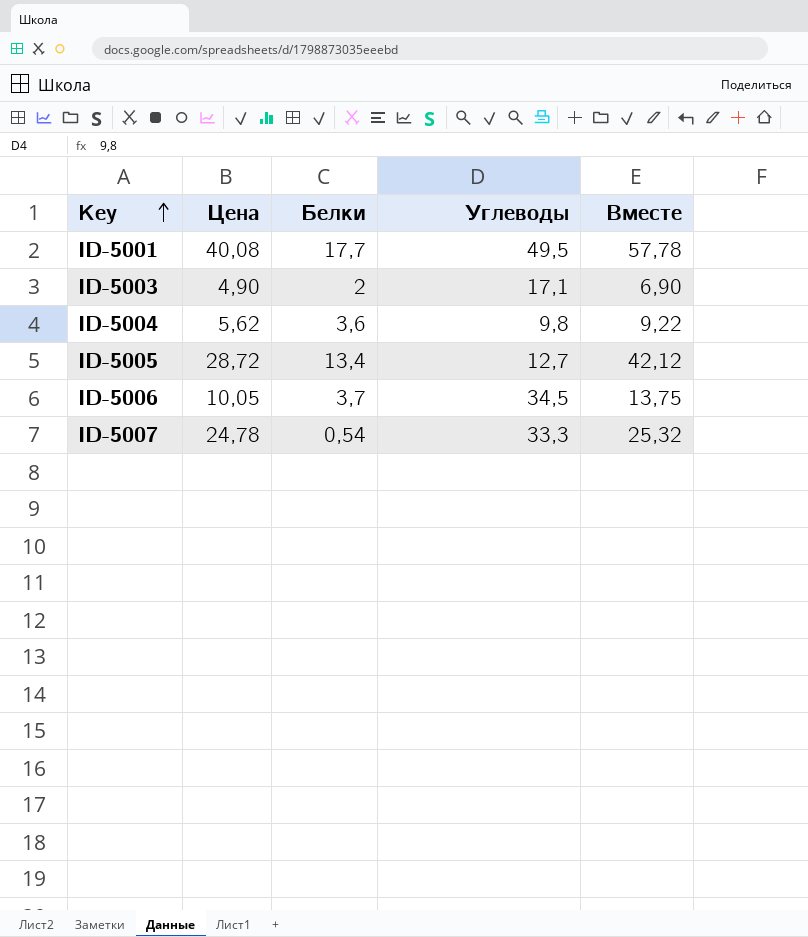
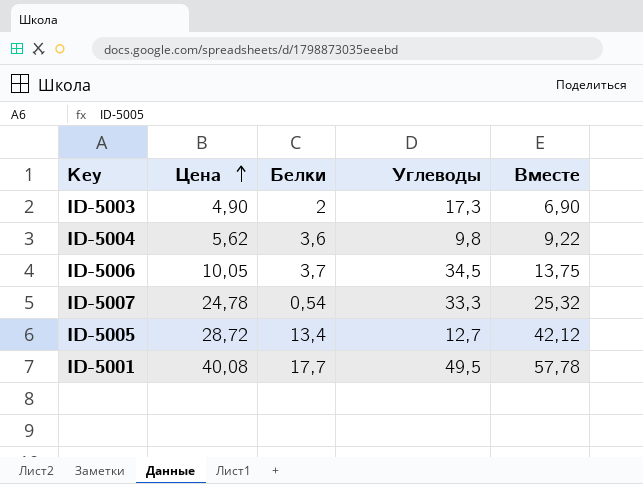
row order: Key ascending -> Цена ascending
ID-5003 | Углеводы: 17,1 -> 17,3

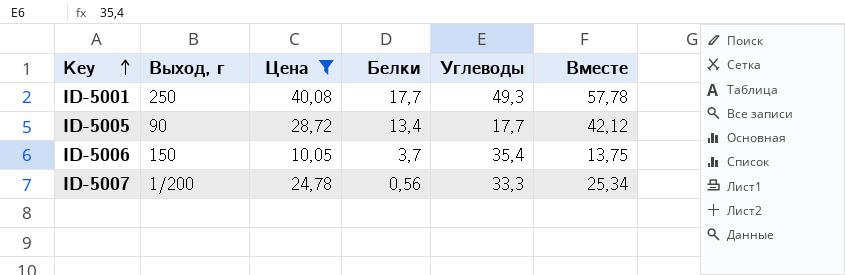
filter: none -> Цена >= 10,05
row order: Цена ascending -> Key ascending
column Выход, г | position: none -> 2
ID-5001 | Углеводы: 49,5 -> 49,3
ID-5005 | Углеводы: 12,7 -> 17,7
ID-5006 | Углеводы: 34,5 -> 35,4
ID-5007 | Белки: 0,54 -> 0,56
ID-5007 | Вместе: 25,32 -> 25,34

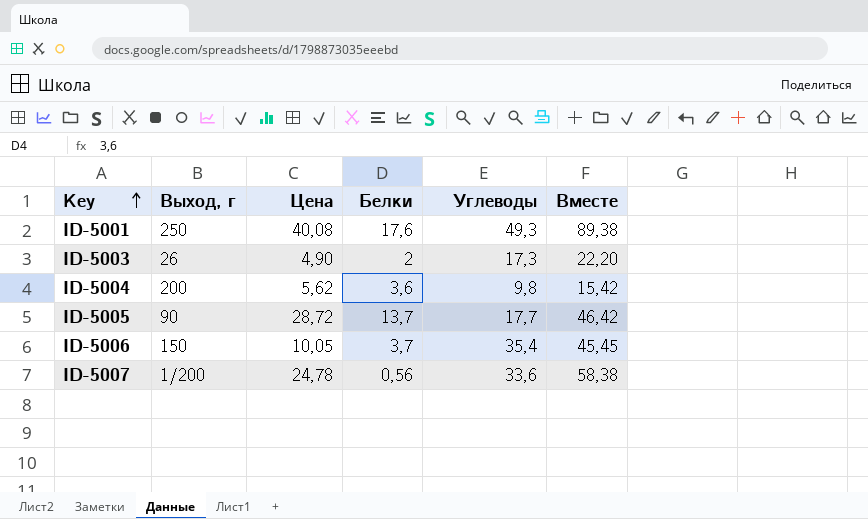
filter: Цена >= 10,05 -> none
column Вместе | formula: [Цена] + [Белки] -> [Цена] + [Углеводы]
ID-5001 | Белки: 17,7 -> 17,6
ID-5005 | Белки: 13,4 -> 13,7
ID-5007 | Углеводы: 33,3 -> 33,6

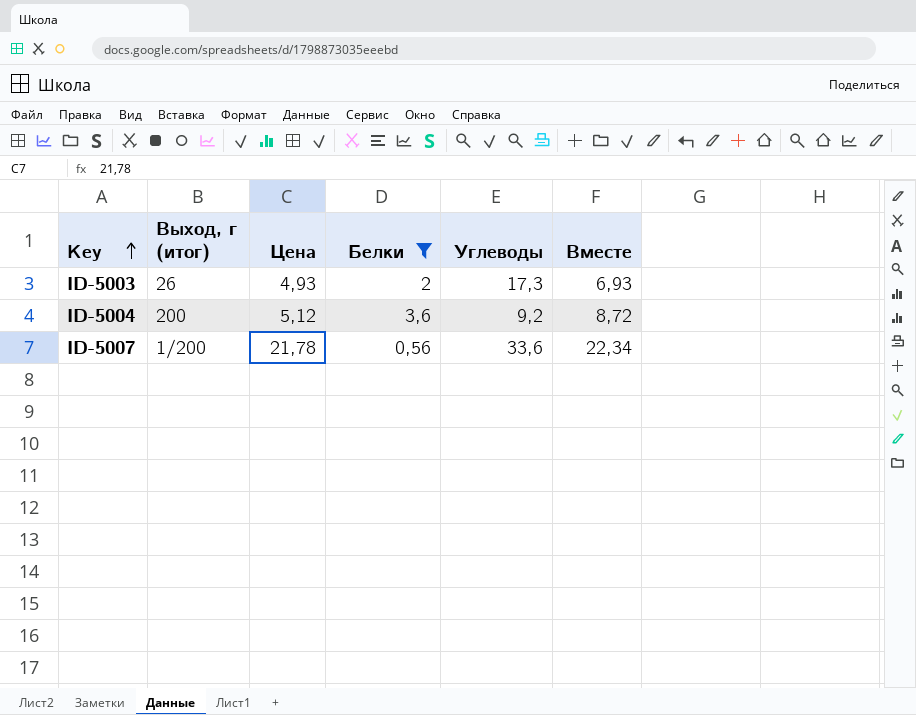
filter: none -> Белки <= 3,6
column name: Выход, г -> Выход, г (итог)
column Вместе | formula: [Цена] + [Углеводы] -> [Цена] + [Белки]
ID-5003 | Цена: 4,90 -> 4,93
ID-5004 | Цена: 5,62 -> 5,12
ID-5004 | Углеводы: 9,8 -> 9,2
ID-5007 | Цена: 24,78 -> 21,78

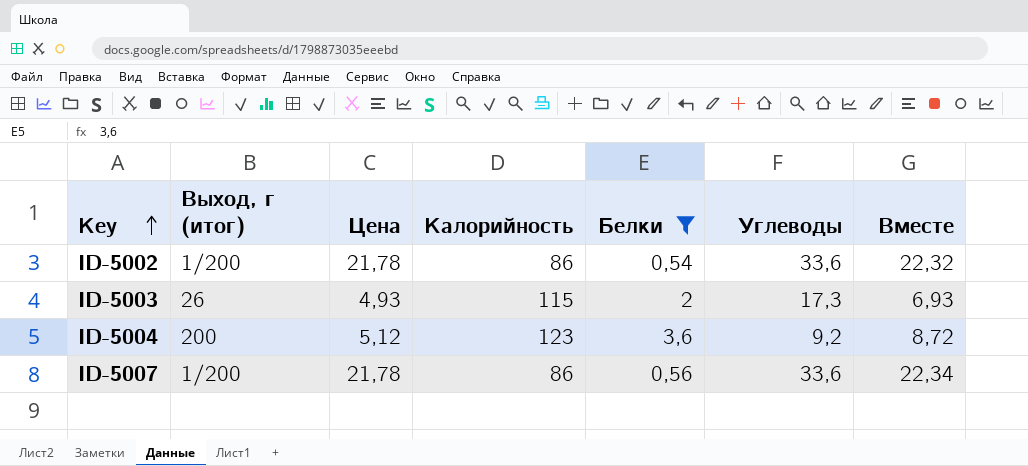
column Калорийность | position: none -> 4
row ID-5002: none -> 1/200 | 21,78 | 86 | 0,54 | 33,6 | 22,32

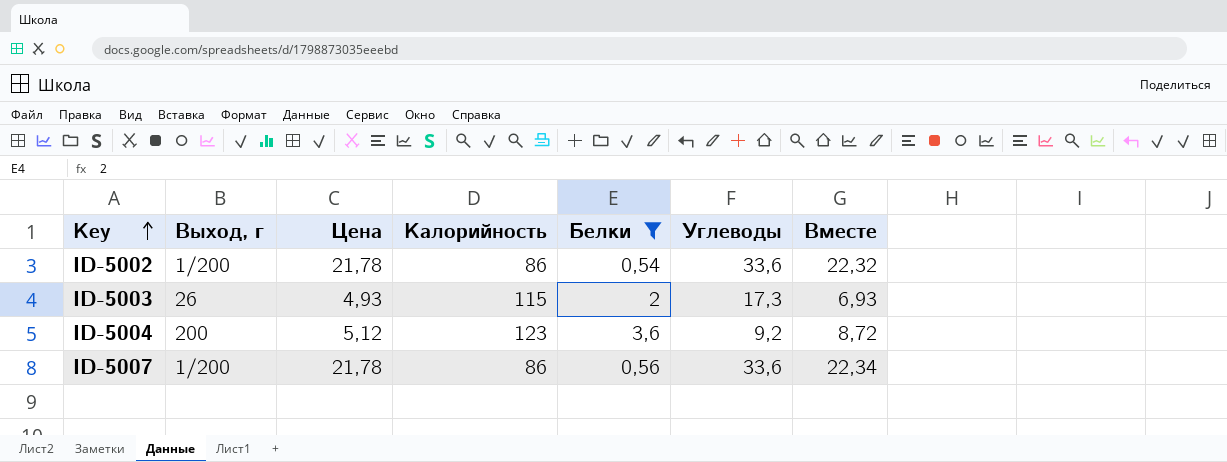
column name: Выход, г (итог) -> Выход, г

